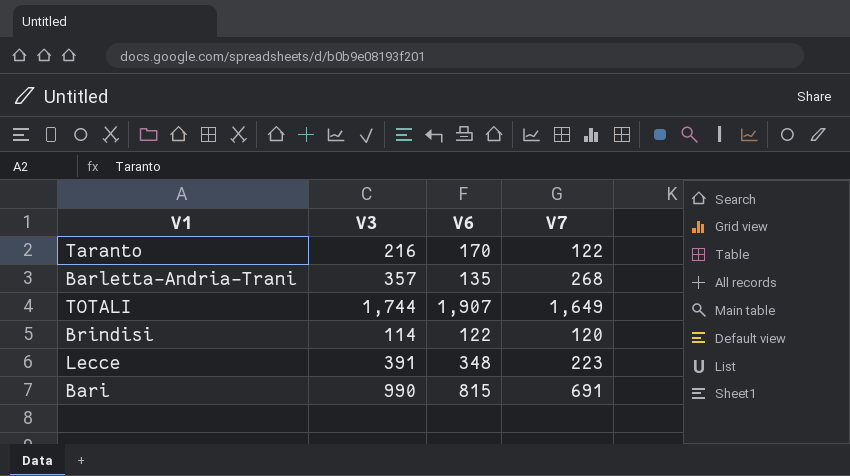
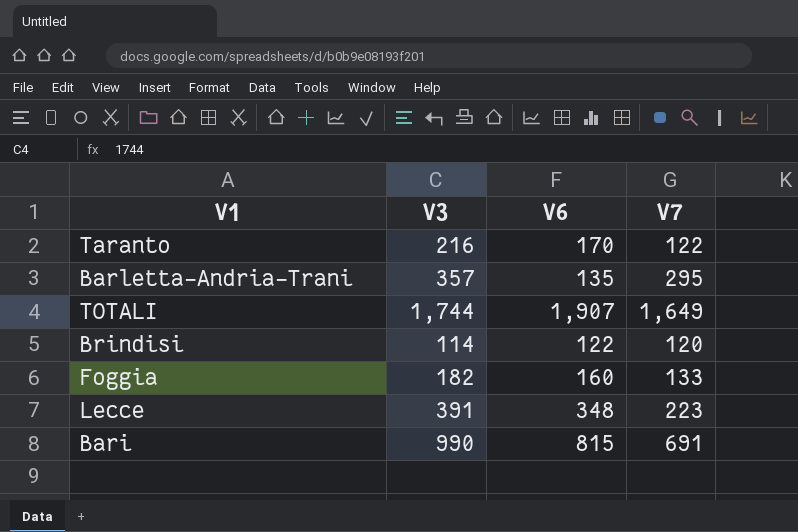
Barletta-Andria-Trani | V7: 268 -> 295
row Foggia: none -> 182 | 160 | 133

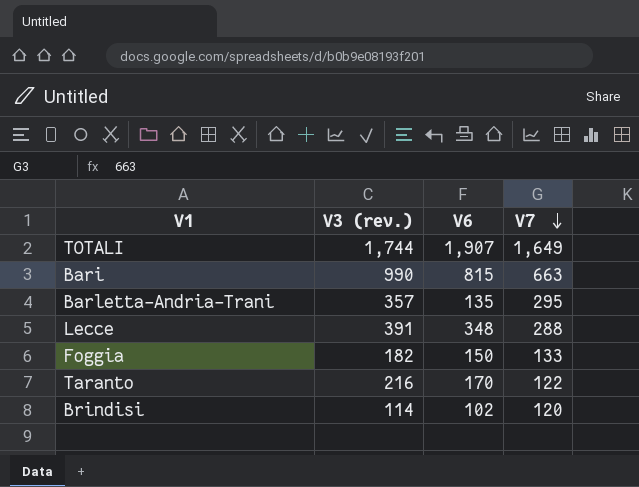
row order: none -> V7 descending
column name: V3 -> V3 (rev.)
Bari | V7: 691 -> 663
Lecce | V7: 223 -> 288
Foggia | V6: 160 -> 150
Brindisi | V6: 122 -> 102

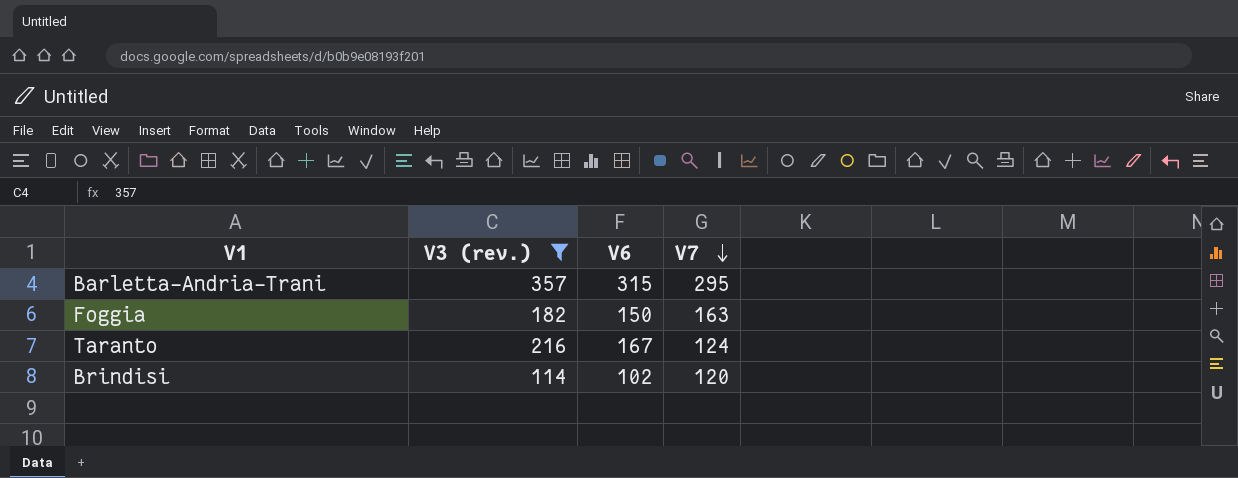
filter: none -> V3 (rev.) <= 357
Barletta-Andria-Trani | V6: 135 -> 315
Foggia | V7: 133 -> 163
Taranto | V6: 170 -> 167
Taranto | V7: 122 -> 124

